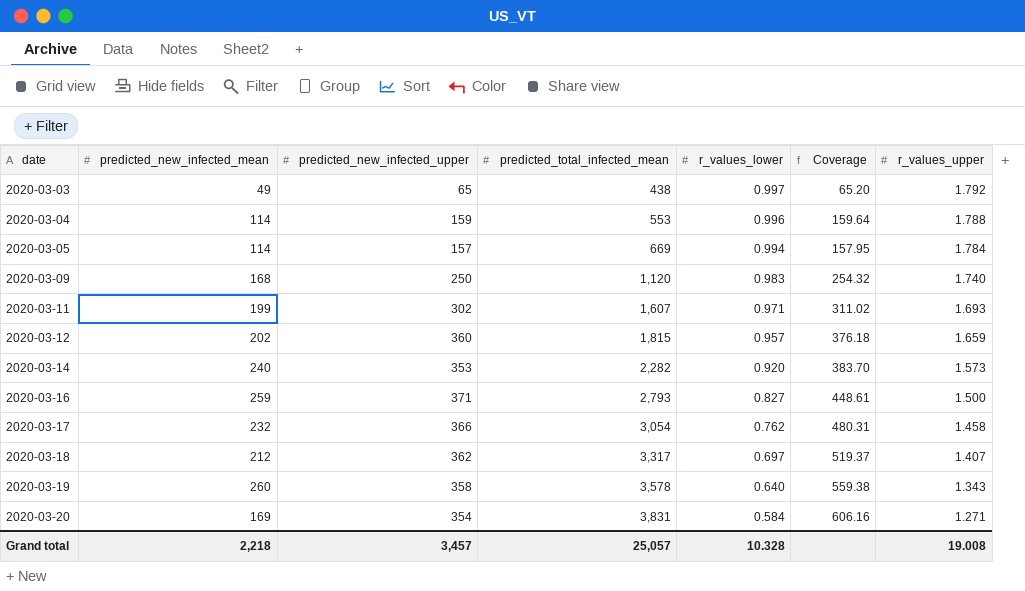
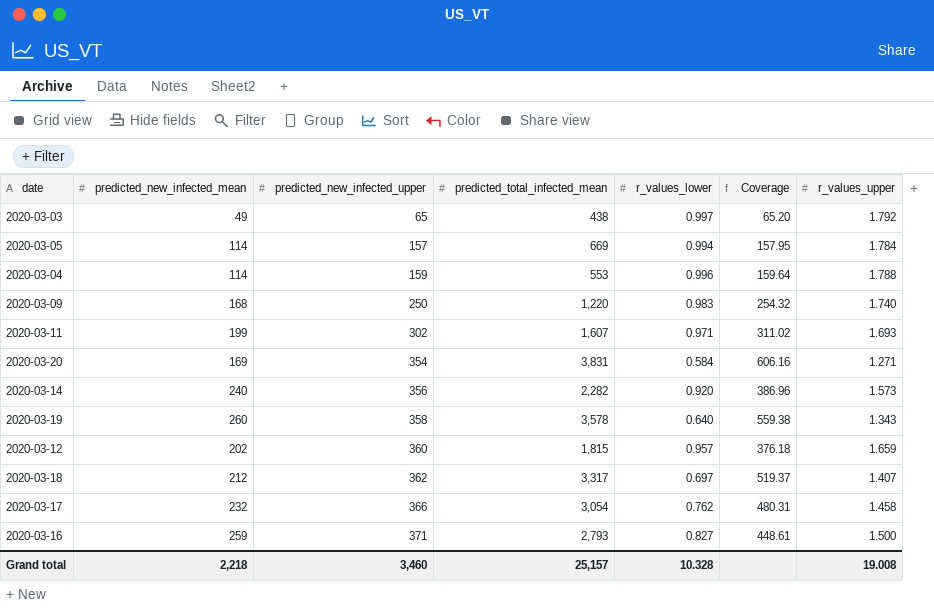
row order: date ascending -> predicted_new_infected_upper ascending
2020-03-09 | predicted_total_infected_mean: 1,120 -> 1,220
2020-03-14 | predicted_new_infected_upper: 353 -> 356
2020-03-14 | Coverage: 383.70 -> 386.96
Grand total | predicted_new_infected_upper: 3,457 -> 3,460
Grand total | predicted_total_infected_mean: 25,057 -> 25,157

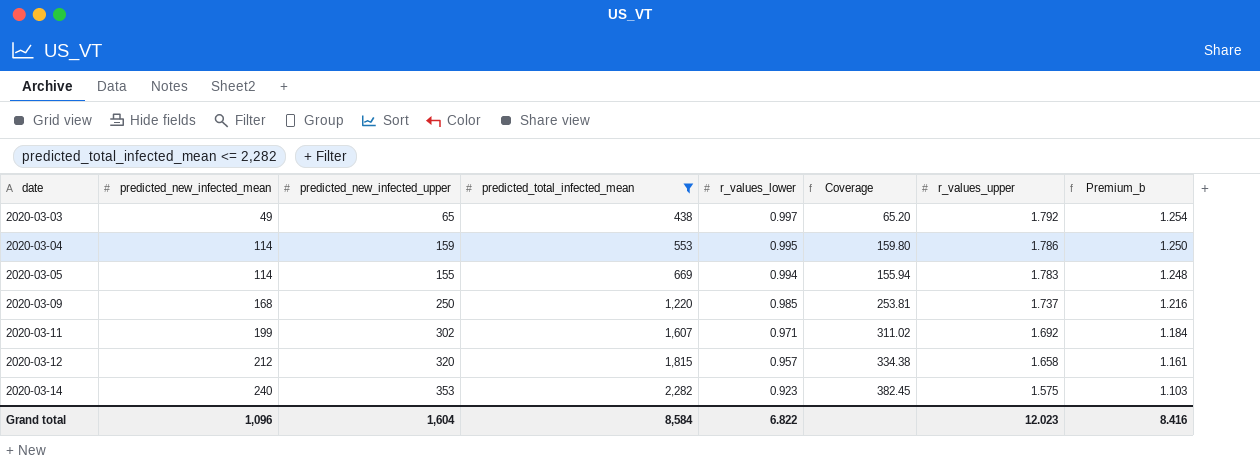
filter: none -> predicted_total_infected_mean <= 2,282
row order: predicted_new_infected_upper ascending -> date ascending
column Premium_b | formula: none -> [r_values_upper] * 0.7
2020-03-04 | r_values_lower: 0.996 -> 0.995
2020-03-04 | Coverage: 159.64 -> 159.80
2020-03-04 | r_values_upper: 1.788 -> 1.786
2020-03-05 | predicted_new_infected_upper: 157 -> 155
2020-03-05 | Coverage: 157.95 -> 155.94
2020-03-05 | r_values_upper: 1.784 -> 1.783
2020-03-09 | r_values_lower: 0.983 -> 0.985
2020-03-09 | Coverage: 254.32 -> 253.81
2020-03-09 | r_values_upper: 1.740 -> 1.737
2020-03-11 | r_values_upper: 1.693 -> 1.692
2020-03-12 | predicted_new_infected_mean: 202 -> 212
2020-03-12 | predicted_new_infected_upper: 360 -> 320
2020-03-12 | Coverage: 376.18 -> 334.38
2020-03-12 | r_values_upper: 1.659 -> 1.658
2020-03-14 | predicted_new_infected_upper: 356 -> 353
2020-03-14 | r_values_lower: 0.920 -> 0.923
2020-03-14 | Coverage: 386.96 -> 382.45
2020-03-14 | r_values_upper: 1.573 -> 1.575
Grand total | predicted_new_infected_mean: 2,218 -> 1,096
Grand total | predicted_new_infected_upper: 3,460 -> 1,604
Grand total | predicted_total_infected_mean: 25,157 -> 8,584
Grand total | r_values_lower: 10.328 -> 6.822
Grand total | r_values_upper: 19.008 -> 12.023

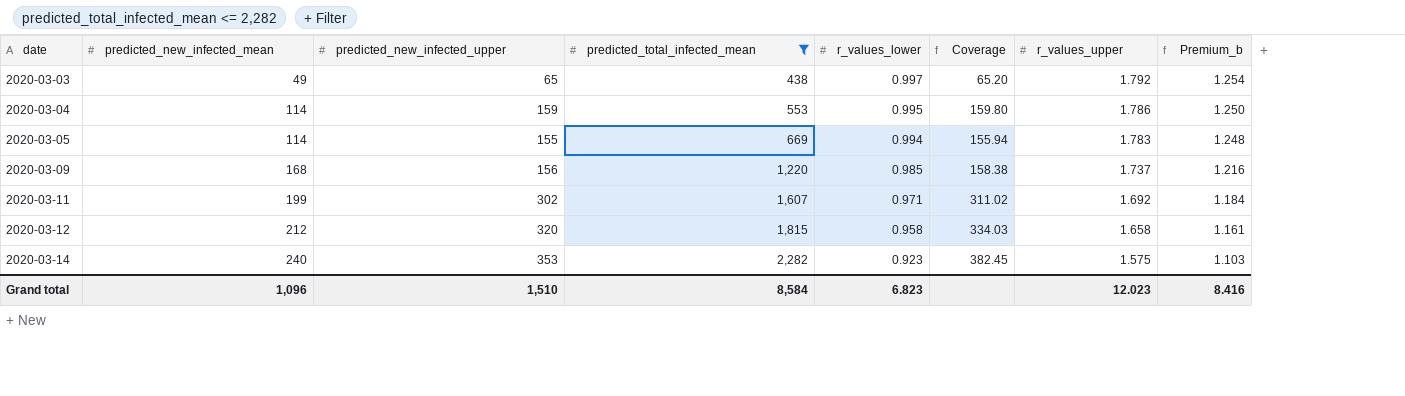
2020-03-09 | predicted_new_infected_upper: 250 -> 156
2020-03-09 | Coverage: 253.81 -> 158.38
2020-03-12 | r_values_lower: 0.957 -> 0.958
2020-03-12 | Coverage: 334.38 -> 334.03
Grand total | predicted_new_infected_upper: 1,604 -> 1,510
Grand total | r_values_lower: 6.822 -> 6.823

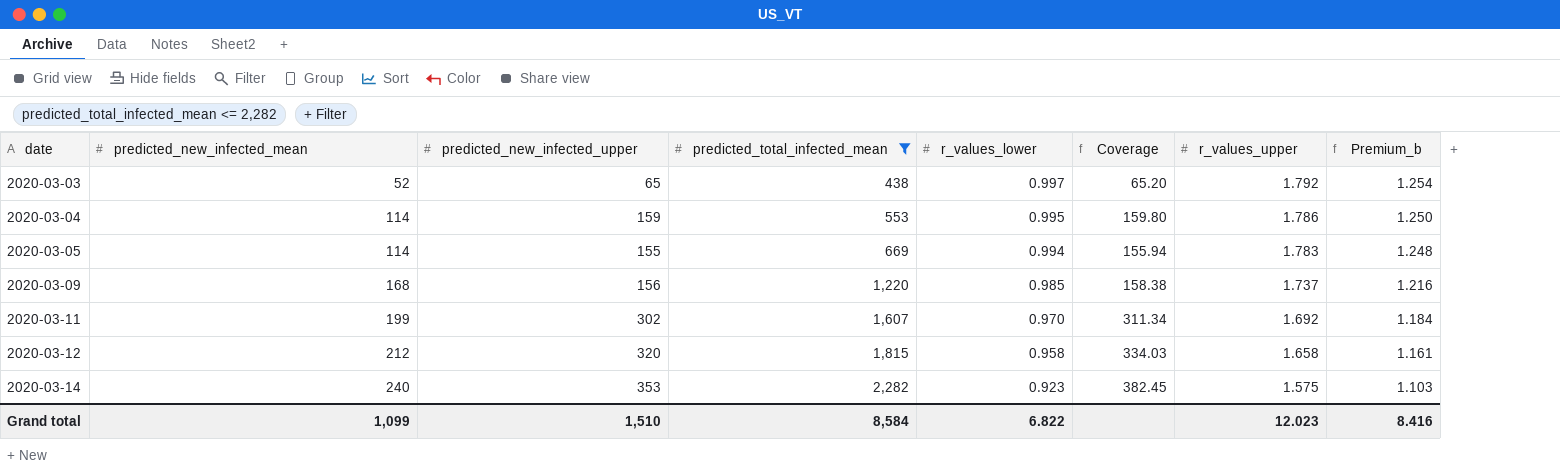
2020-03-03 | predicted_new_infected_mean: 49 -> 52
2020-03-11 | r_values_lower: 0.971 -> 0.970
2020-03-11 | Coverage: 311.02 -> 311.34
Grand total | predicted_new_infected_mean: 1,096 -> 1,099
Grand total | r_values_lower: 6.823 -> 6.822

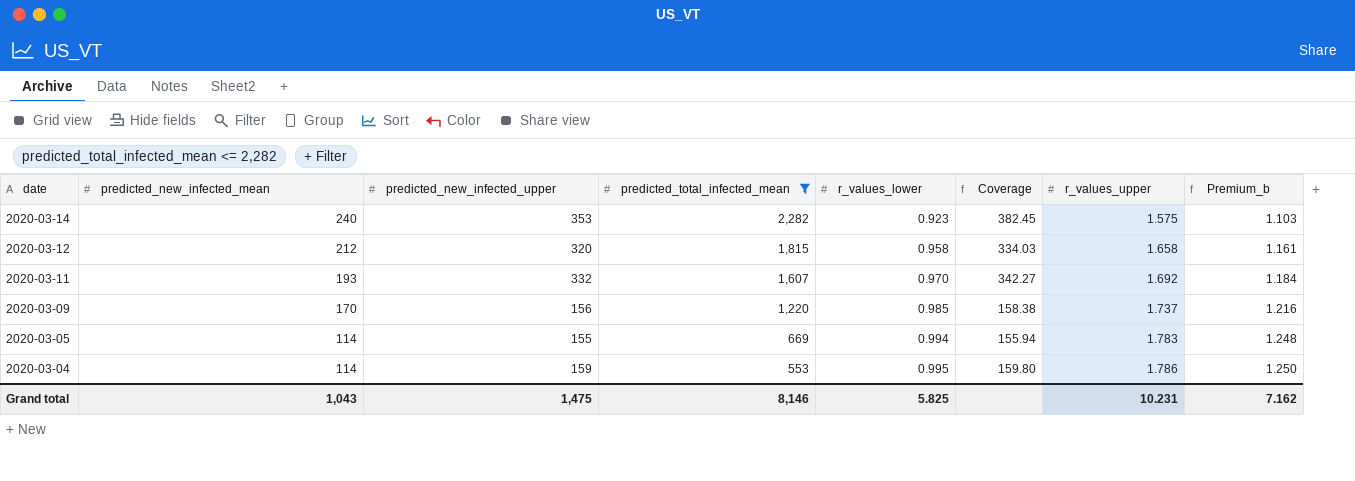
row order: date ascending -> date descending
row 2020-03-03: 52 | 65 | 438 | 0.997 | 65.20 | 1.792 | 1.254 -> none
2020-03-11 | predicted_new_infected_mean: 199 -> 193
2020-03-11 | predicted_new_infected_upper: 302 -> 332
2020-03-11 | Coverage: 311.34 -> 342.27
2020-03-09 | predicted_new_infected_mean: 168 -> 170
Grand total | predicted_new_infected_mean: 1,099 -> 1,043
Grand total | predicted_new_infected_upper: 1,510 -> 1,475
Grand total | predicted_total_infected_mean: 8,584 -> 8,146
Grand total | r_values_lower: 6.822 -> 5.825
Grand total | r_values_upper: 12.023 -> 10.231
Grand total | Premium_b: 8.416 -> 7.162

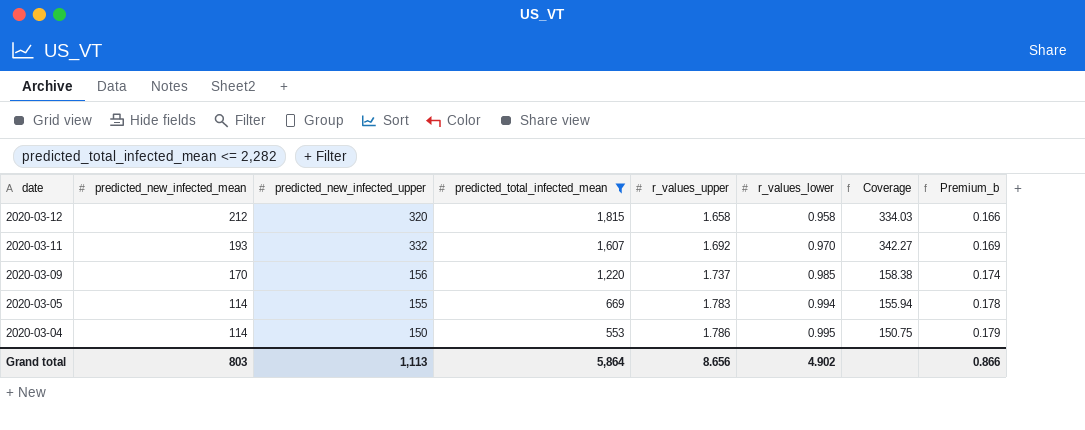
column r_values_upper | position: 7 -> 5
column Premium_b | formula: [r_values_upper] * 0.7 -> [r_values_upper] * 0.1
row 2020-03-14: 240 | 353 | 2,282 | 0.923 | 382.45 | 1.575 | 1.103 -> none
2020-03-04 | predicted_new_infected_upper: 159 -> 150
2020-03-04 | Coverage: 159.80 -> 150.75
Grand total | predicted_new_infected_mean: 1,043 -> 803
Grand total | predicted_new_infected_upper: 1,475 -> 1,113
Grand total | predicted_total_infected_mean: 8,146 -> 5,864
Grand total | r_values_upper: 10.231 -> 8.656
Grand total | r_values_lower: 5.825 -> 4.902
Grand total | Premium_b: 7.162 -> 0.866

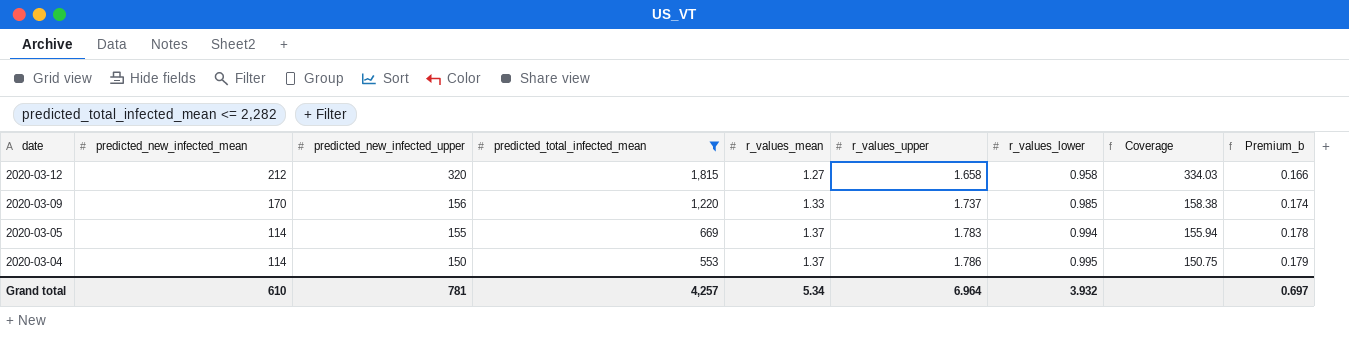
column r_values_mean | position: none -> 5
row 2020-03-11: 193 | 332 | 1,607 | 1.692 | 0.970 | 342.27 | 0.169 -> none
Grand total | predicted_new_infected_mean: 803 -> 610
Grand total | predicted_new_infected_upper: 1,113 -> 781
Grand total | predicted_total_infected_mean: 5,864 -> 4,257
Grand total | r_values_upper: 8.656 -> 6.964
Grand total | r_values_lower: 4.902 -> 3.932
Grand total | Premium_b: 0.866 -> 0.697

